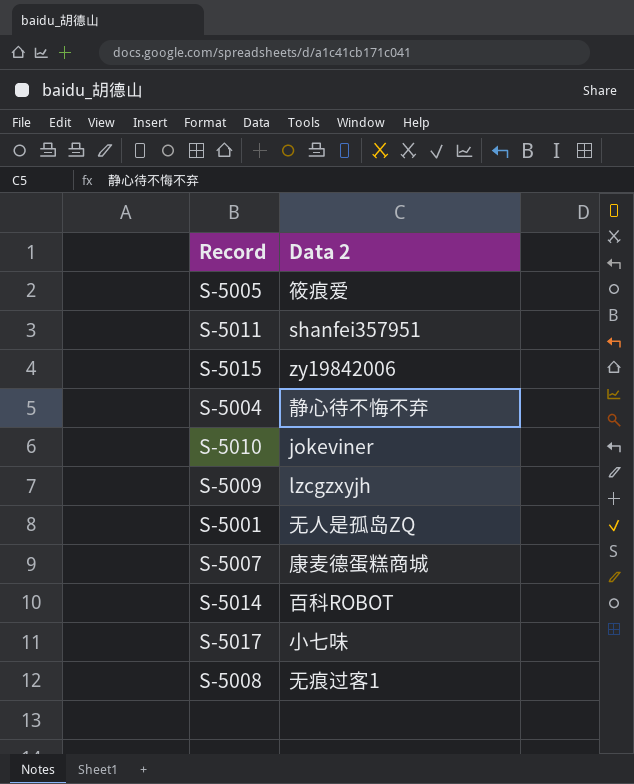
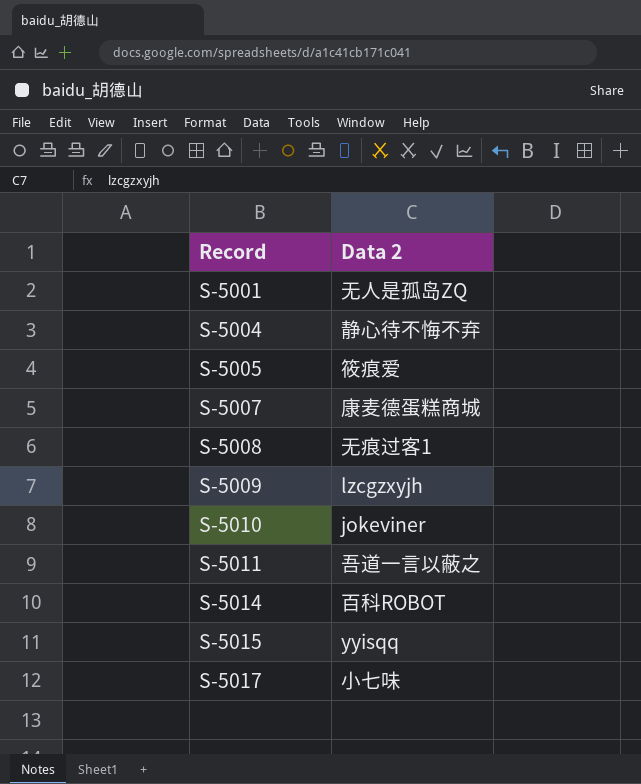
row order: none -> Record ascending
S-5011 | Data 2: shanfei357951 -> 吾道一言以蔽之
S-5015 | Data 2: zy19842006 -> yyisqq

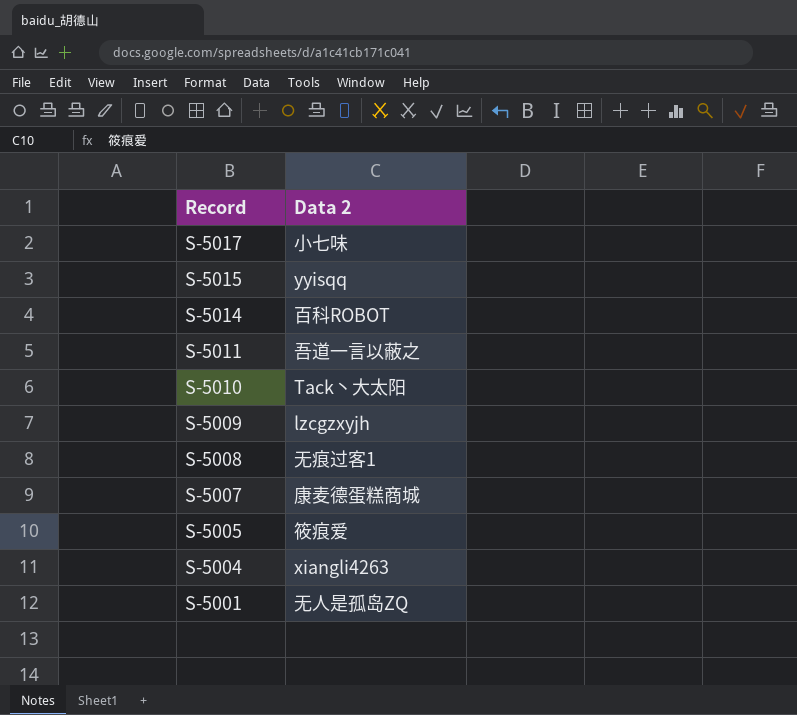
row order: Record ascending -> Record descending
S-5010 | Data 2: jokeviner -> Tack丶大太阳
S-5004 | Data 2: 静心待不悔不弃 -> xiangli4263

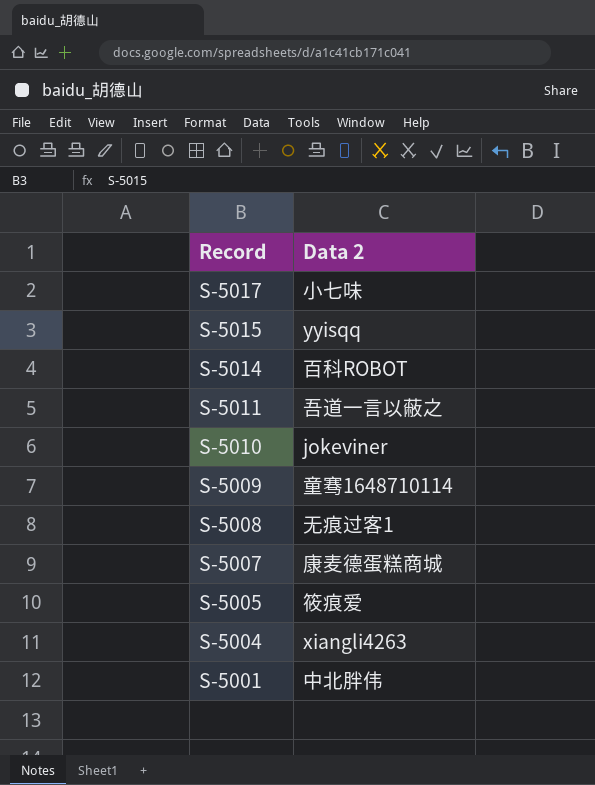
S-5010 | Data 2: Tack丶大太阳 -> jokeviner
S-5009 | Data 2: lzcgzxyjh -> 童骞1648710114
S-5001 | Data 2: 无人是孤岛ZQ -> 中北胖伟

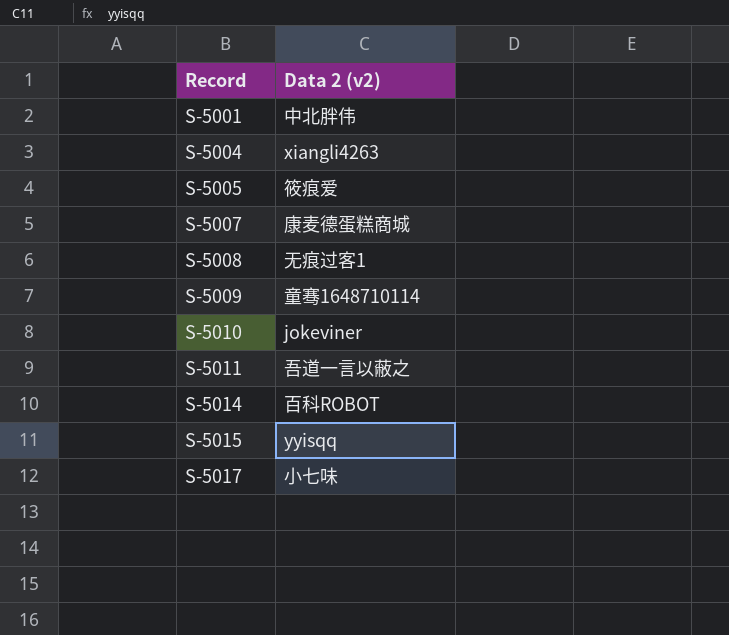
row order: Record descending -> Record ascending
column name: Data 2 -> Data 2 (v2)

